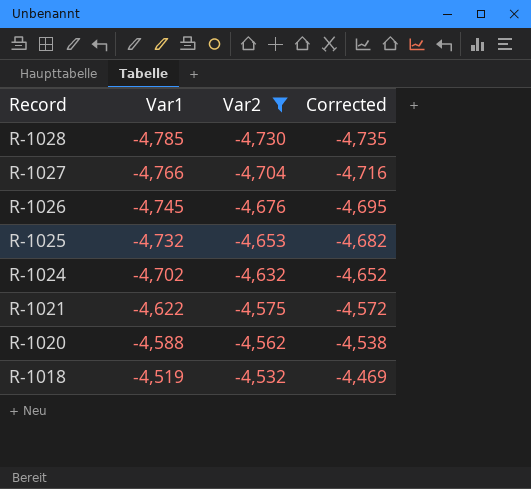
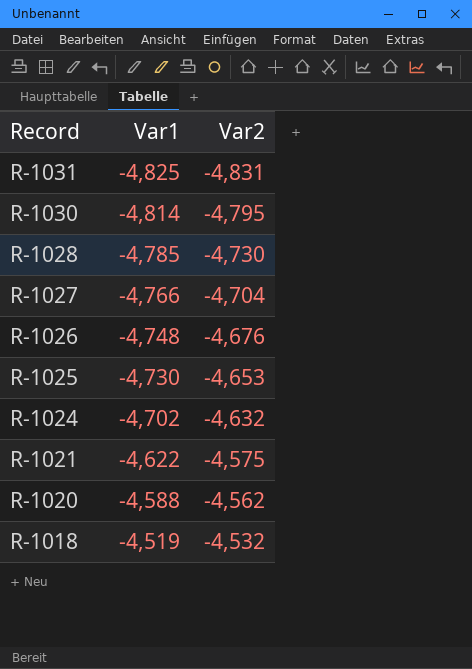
filter: Var2 >= -4,730 -> none
column Corrected | formula: [Var1] + 50 -> none
R-1026 | Var1: -4,745 -> -4,748
R-1025 | Var1: -4,732 -> -4,730

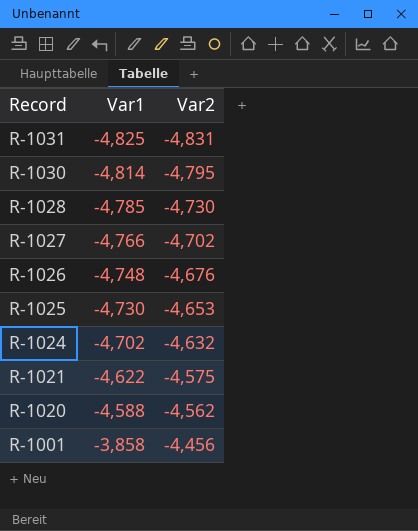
row R-1018: -4,519 | -4,532 -> none
R-1027 | Var2: -4,704 -> -4,702
row R-1001: none -> -3,858 | -4,456

